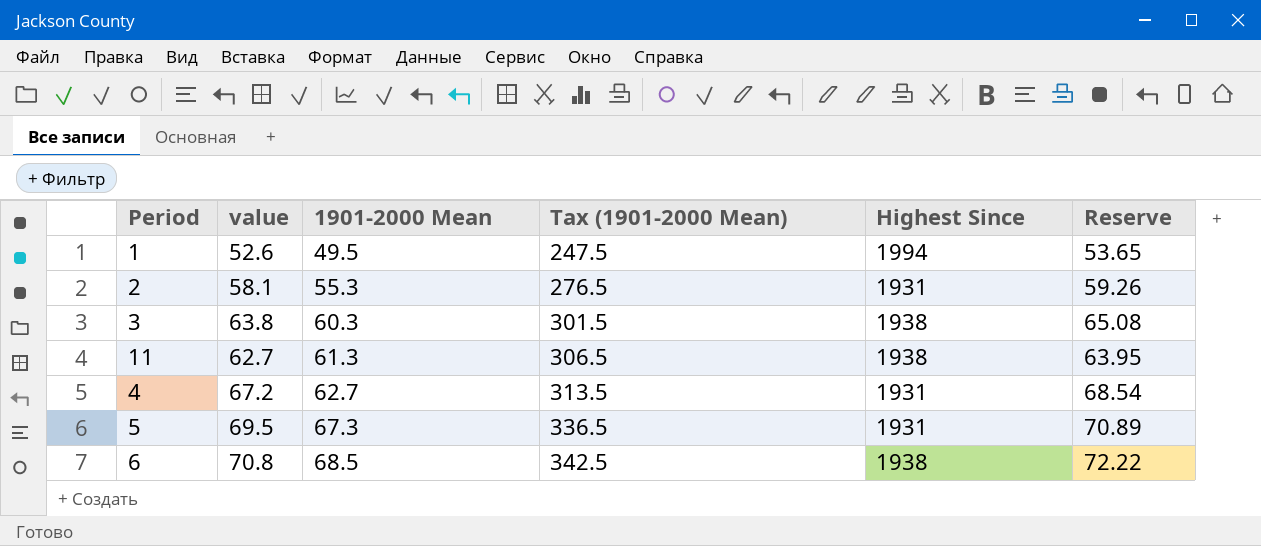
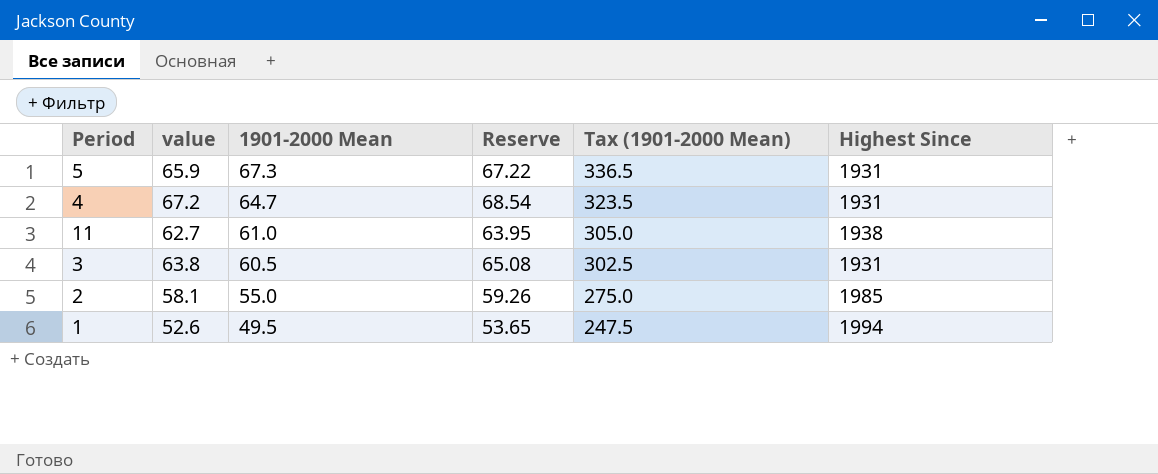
row order: 1901-2000 Mean ascending -> 1901-2000 Mean descending
column Reserve | position: 6 -> 4
row 6: 70.8 | 68.5 | 342.5 | 1938 | 72.22 -> none
5 | value: 69.5 -> 65.9
5 | Reserve: 70.89 -> 67.22
4 | 1901-2000 Mean: 62.7 -> 64.7
4 | Tax (1901-2000 Mean): 313.5 -> 323.5
11 | 1901-2000 Mean: 61.3 -> 61.0
11 | Tax (1901-2000 Mean): 306.5 -> 305.0
3 | 1901-2000 Mean: 60.3 -> 60.5
3 | Tax (1901-2000 Mean): 301.5 -> 302.5
3 | Highest Since: 1938 -> 1931
2 | 1901-2000 Mean: 55.3 -> 55.0
2 | Tax (1901-2000 Mean): 276.5 -> 275.0
2 | Highest Since: 1931 -> 1985

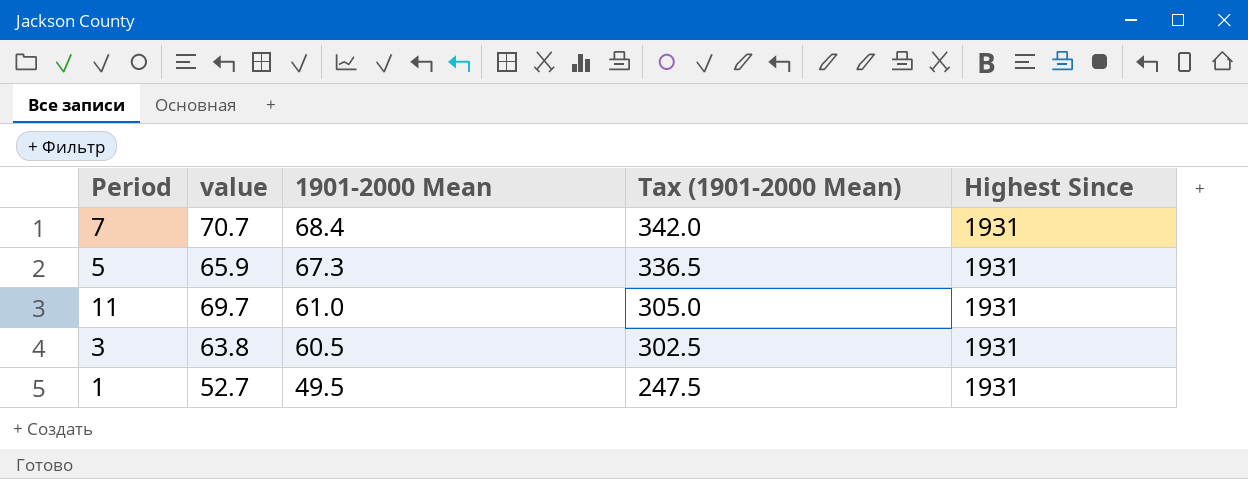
column Reserve | formula: [value] * 1.02 -> none
row 4: 67.2 | 64.7 | 68.54 | 323.5 | 1931 -> none
row 2: 58.1 | 55.0 | 59.26 | 275.0 | 1985 -> none
row 7: none -> 70.7 | 68.4 | 342.0 | 1931
11 | value: 62.7 -> 69.7
11 | Highest Since: 1938 -> 1931
1 | value: 52.6 -> 52.7
1 | Highest Since: 1994 -> 1931

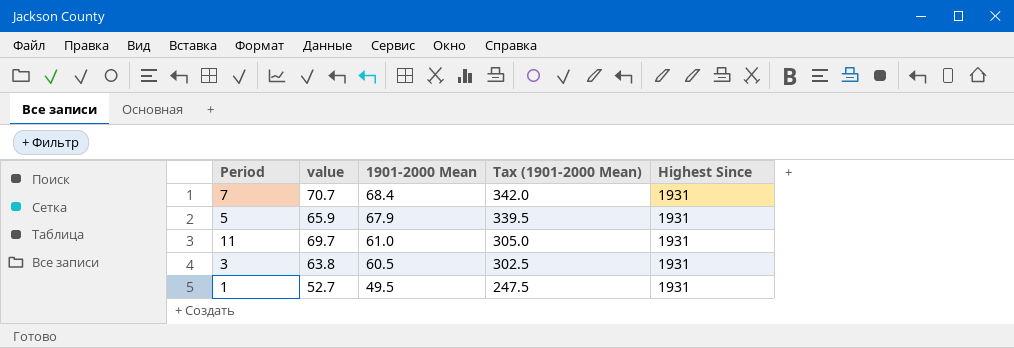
5 | 1901-2000 Mean: 67.3 -> 67.9
5 | Tax (1901-2000 Mean): 336.5 -> 339.5

